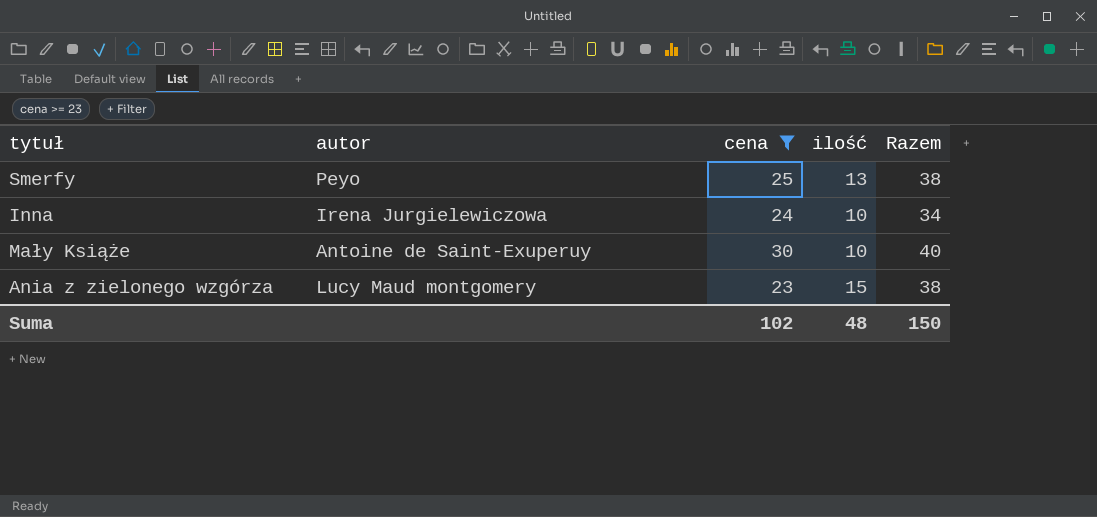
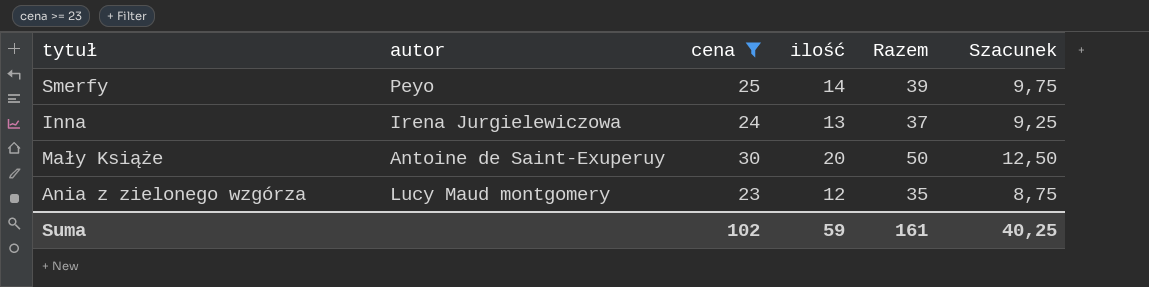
column Szacunek | formula: none -> [Razem] * 0,25
Smerfy | ilość: 13 -> 14
Smerfy | Razem: 38 -> 39
Inna | ilość: 10 -> 13
Inna | Razem: 34 -> 37
Mały Książe | ilość: 10 -> 20
Mały Książe | Razem: 40 -> 50
Ania z zielonego wzgórza | ilość: 15 -> 12
Ania z zielonego wzgórza | Razem: 38 -> 35
Suma | ilość: 48 -> 59
Suma | Razem: 150 -> 161

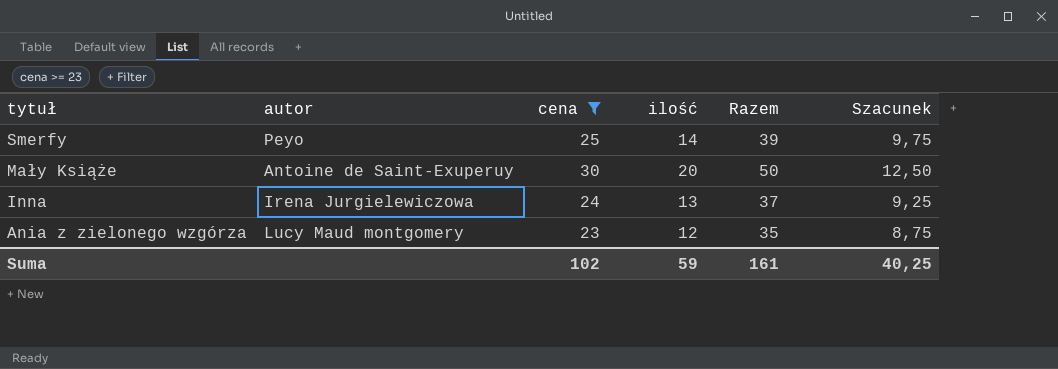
row order: none -> tytuł descending

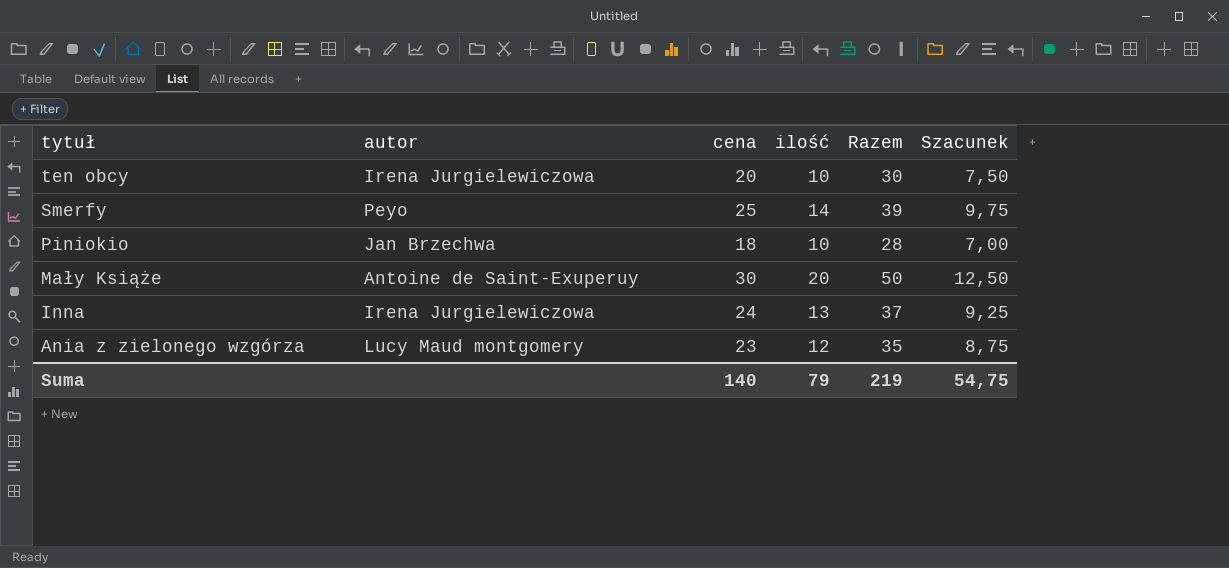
filter: cena >= 23 -> none
Suma | cena: 102 -> 140
Suma | ilość: 59 -> 79
Suma | Razem: 161 -> 219
Suma | Szacunek: 40,25 -> 54,75

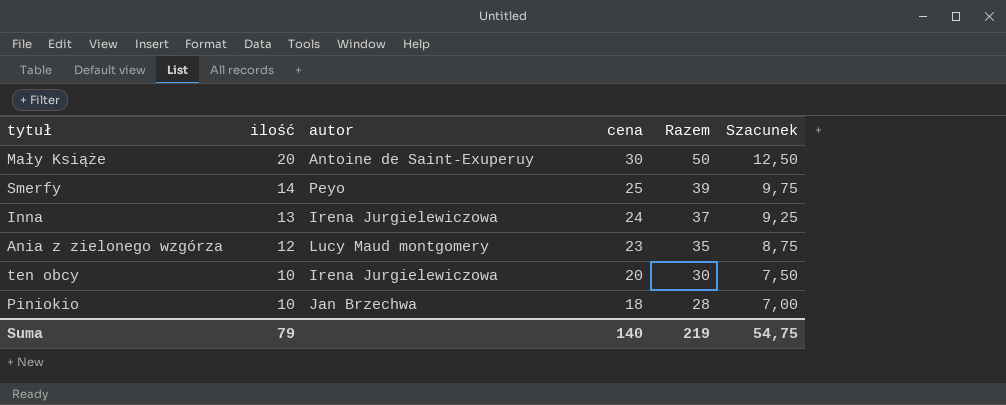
row order: tytuł descending -> ilość descending
column ilość | position: 4 -> 2

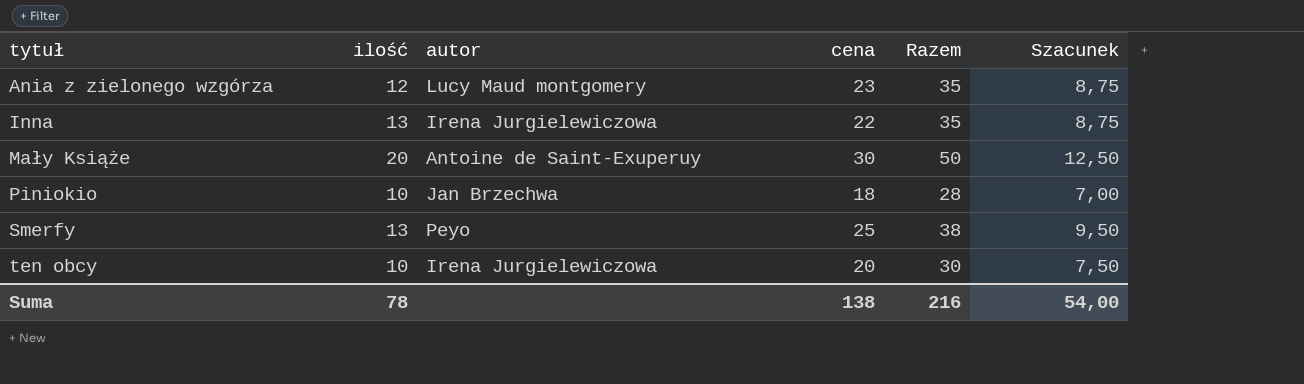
row order: ilość descending -> tytuł ascending
Inna | cena: 24 -> 22
Inna | Razem: 37 -> 35
Inna | Szacunek: 9,25 -> 8,75
Smerfy | ilość: 14 -> 13
Smerfy | Razem: 39 -> 38
Smerfy | Szacunek: 9,75 -> 9,50
Suma | ilość: 79 -> 78
Suma | cena: 140 -> 138
Suma | Razem: 219 -> 216
Suma | Szacunek: 54,75 -> 54,00

